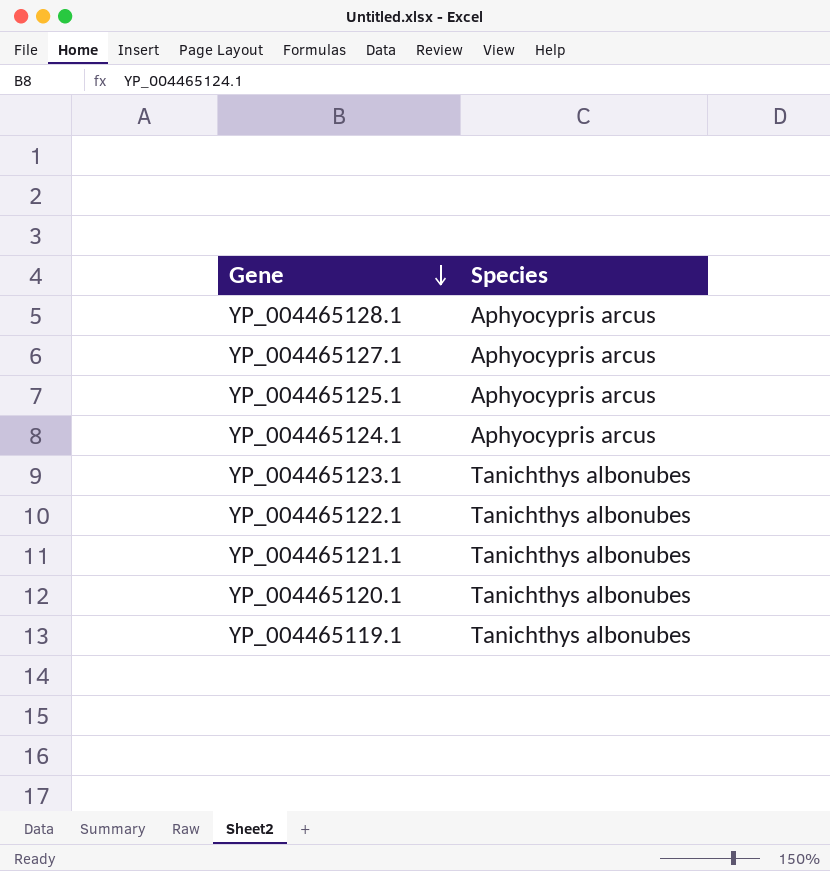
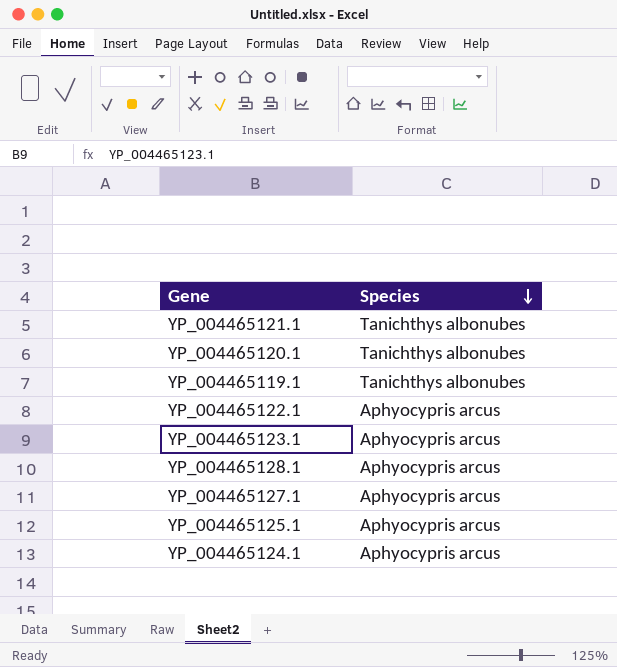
row order: Gene descending -> Species descending
YP_004465122.1 | Species: Tanichthys albonubes -> Aphyocypris arcus
YP_004465123.1 | Species: Tanichthys albonubes -> Aphyocypris arcus

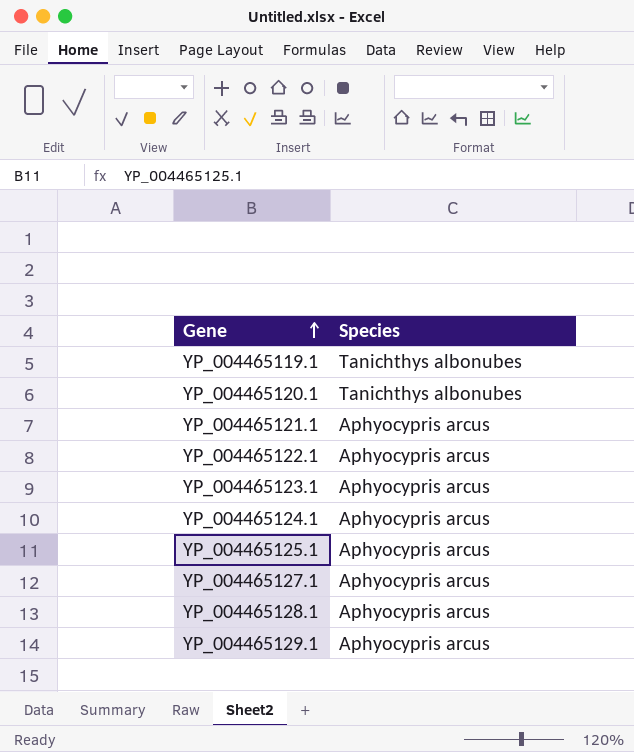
row order: Species descending -> Gene ascending
YP_004465121.1 | Species: Tanichthys albonubes -> Aphyocypris arcus
row YP_004465129.1: none -> Aphyocypris arcus

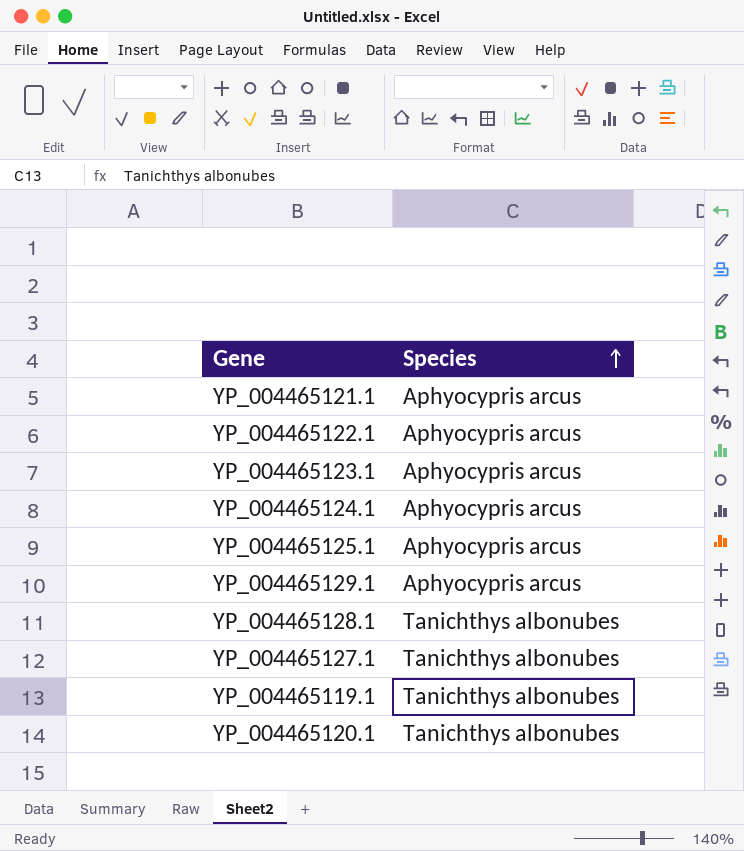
row order: Gene ascending -> Species ascending
YP_004465128.1 | Species: Aphyocypris arcus -> Tanichthys albonubes
YP_004465127.1 | Species: Aphyocypris arcus -> Tanichthys albonubes

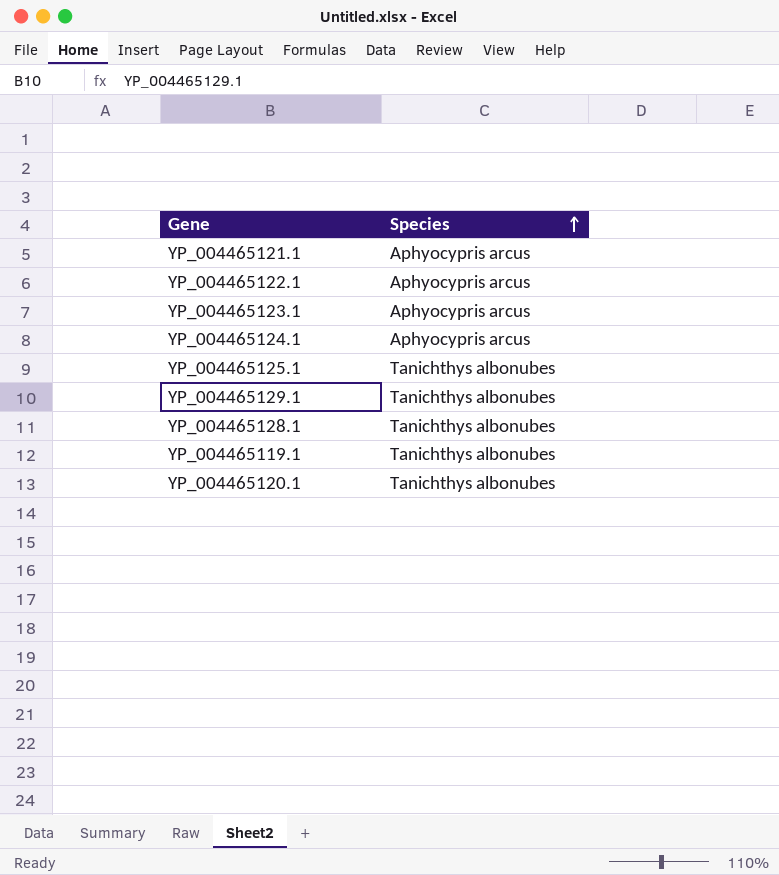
row YP_004465127.1: Tanichthys albonubes -> none
YP_004465125.1 | Species: Aphyocypris arcus -> Tanichthys albonubes
YP_004465129.1 | Species: Aphyocypris arcus -> Tanichthys albonubes

